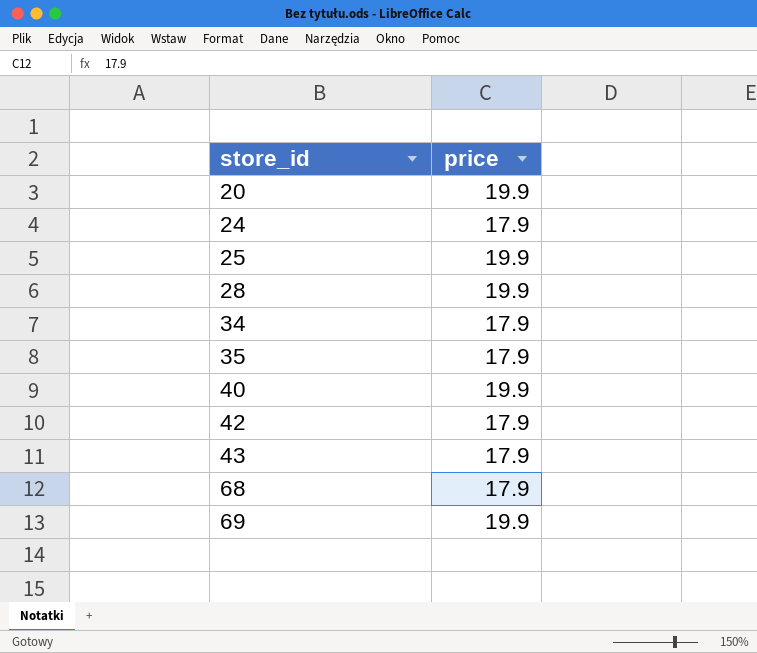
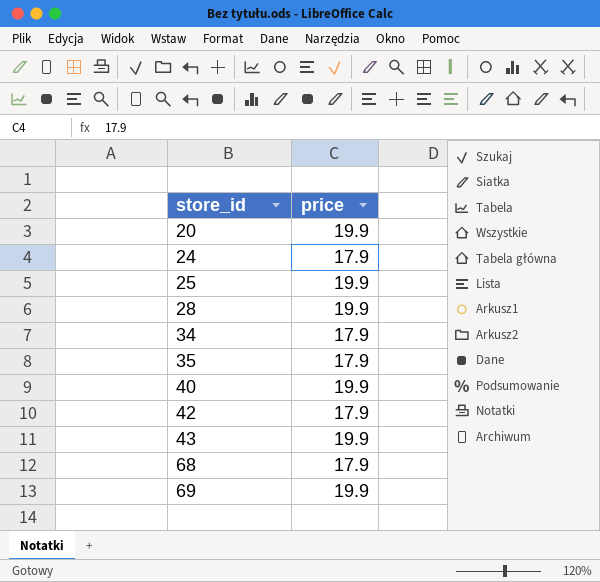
43 | price: 17.9 -> 19.9

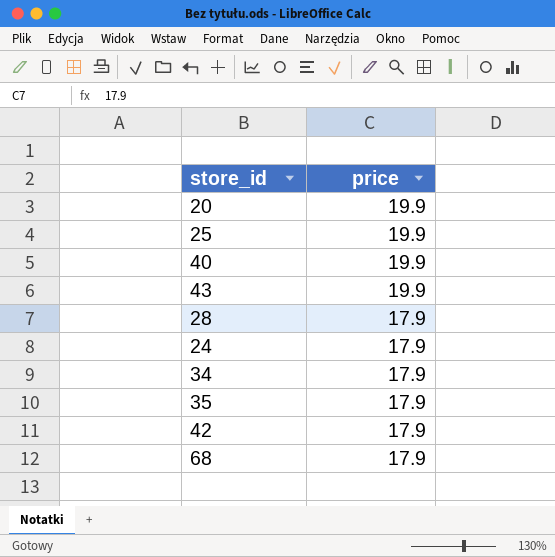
row order: store_id ascending -> price descending
row 69: 19.9 -> none
28 | price: 19.9 -> 17.9

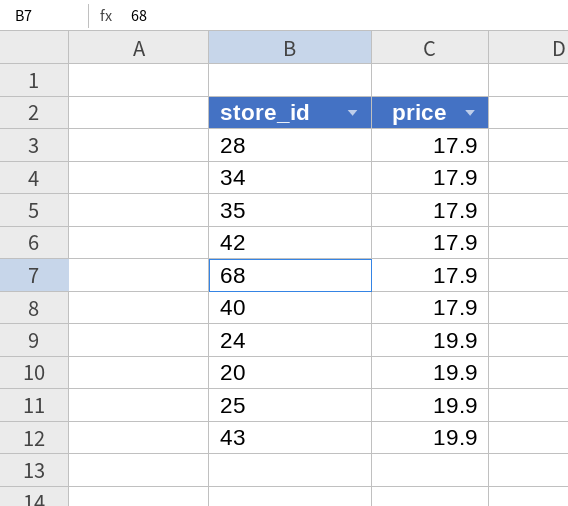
row order: price descending -> price ascending
40 | price: 19.9 -> 17.9
24 | price: 17.9 -> 19.9

